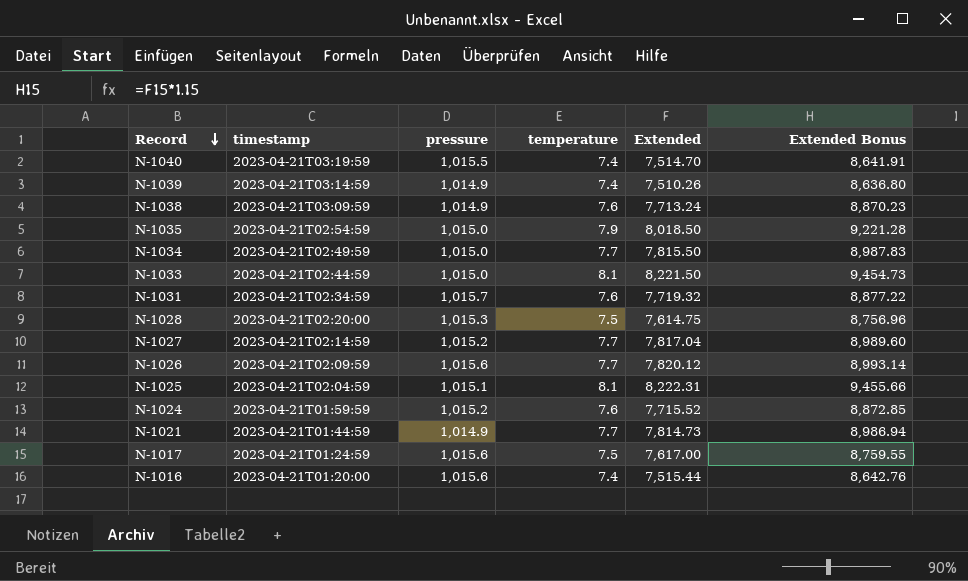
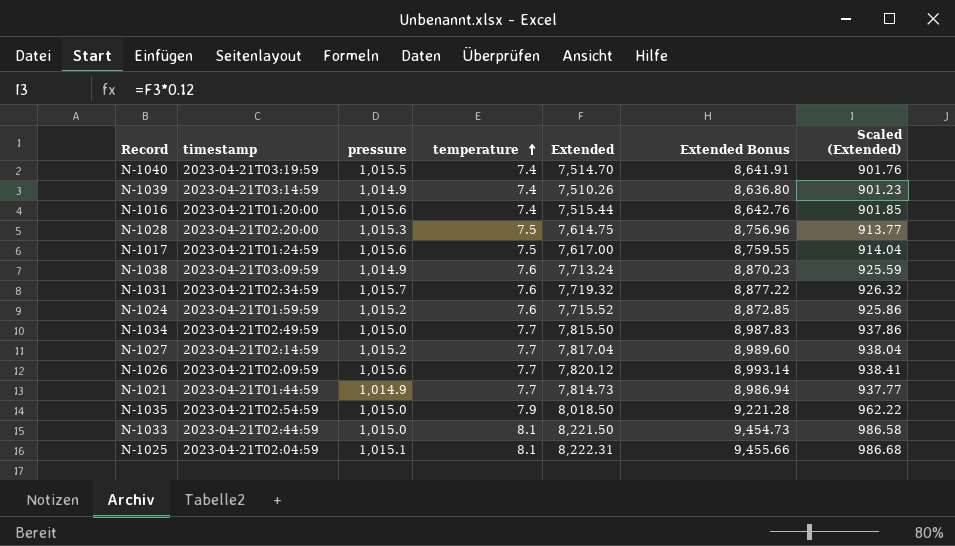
row order: Record descending -> temperature ascending
column Scaled (Extended) | formula: none -> [Extended] * 0.12

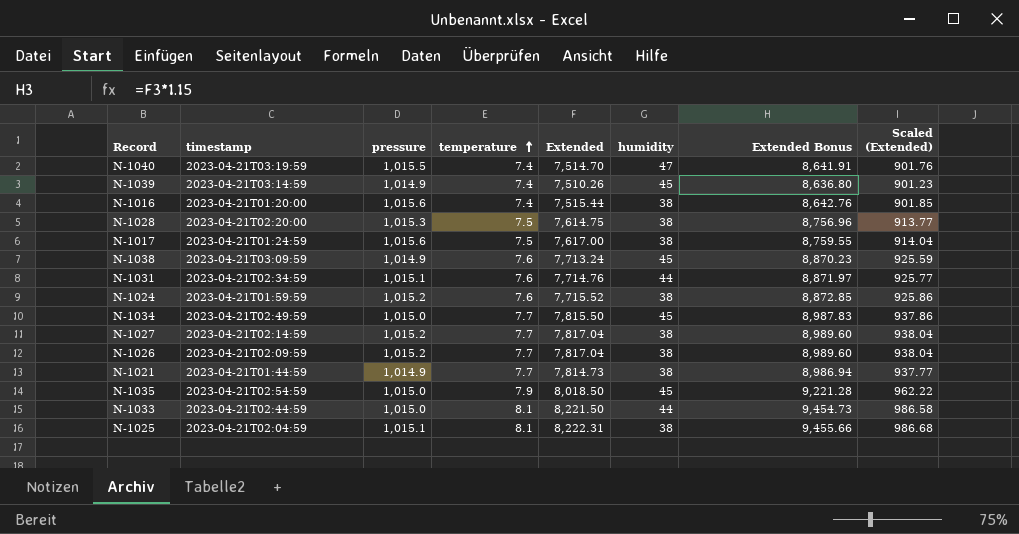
column humidity | position: none -> 6
N-1031 | pressure: 1,015.7 -> 1,015.1
N-1031 | Extended: 7,719.32 -> 7,714.76
N-1031 | Extended Bonus: 8,877.22 -> 8,871.97
N-1031 | Scaled (Extended): 926.32 -> 925.77
N-1026 | pressure: 1,015.6 -> 1,015.2
N-1026 | Extended: 7,820.12 -> 7,817.04
N-1026 | Extended Bonus: 8,993.14 -> 8,989.60
N-1026 | Scaled (Extended): 938.41 -> 938.04

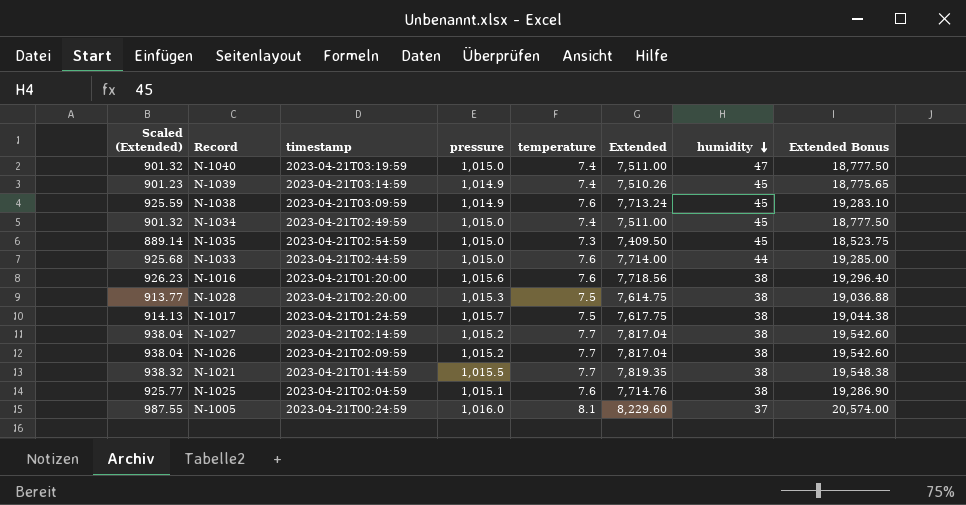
row order: temperature ascending -> humidity descending
column Scaled (Extended) | position: 8 -> 1
column Extended Bonus | formula: [Extended] * 1.15 -> [Extended] * 2.5
row N-1031: 2023-04-21T02:34:59 | 1,015.1 | 7.6 | 7,714.76 | 44 | 8,871.97 | 925.77 -> none
row N-1024: 2023-04-21T01:59:59 | 1,015.2 | 7.6 | 7,715.52 | 38 | 8,872.85 | 925.86 -> none
N-1040 | Scaled (Extended): 901.76 -> 901.32
N-1040 | pressure: 1,015.5 -> 1,015.0
N-1040 | Extended: 7,514.70 -> 7,511.00
N-1034 | Scaled (Extended): 937.86 -> 901.32
N-1034 | temperature: 7.7 -> 7.4
N-1034 | Extended: 7,815.50 -> 7,511.00
N-1035 | Scaled (Extended): 962.22 -> 889.14
N-1035 | temperature: 7.9 -> 7.3
N-1035 | Extended: 8,018.50 -> 7,409.50
N-1033 | Scaled (Extended): 986.58 -> 925.68
N-1033 | temperature: 8.1 -> 7.6
N-1033 | Extended: 8,221.50 -> 7,714.00
N-1016 | Scaled (Extended): 901.85 -> 926.23
N-1016 | temperature: 7.4 -> 7.6
N-1016 | Extended: 7,515.44 -> 7,718.56
N-1017 | Scaled (Extended): 914.04 -> 914.13
N-1017 | pressure: 1,015.6 -> 1,015.7
N-1017 | Extended: 7,617.00 -> 7,617.75
N-1021 | Scaled (Extended): 937.77 -> 938.32
N-1021 | pressure: 1,014.9 -> 1,015.5
N-1021 | Extended: 7,814.73 -> 7,819.35
N-1025 | Scaled (Extended): 986.68 -> 925.77
N-1025 | temperature: 8.1 -> 7.6
N-1025 | Extended: 8,222.31 -> 7,714.76
row N-1005: none -> 987.55 | 2023-04-21T00:24:59 | 1,016.0 | 8.1 | 8,229.60 | 37 | 20,574.00

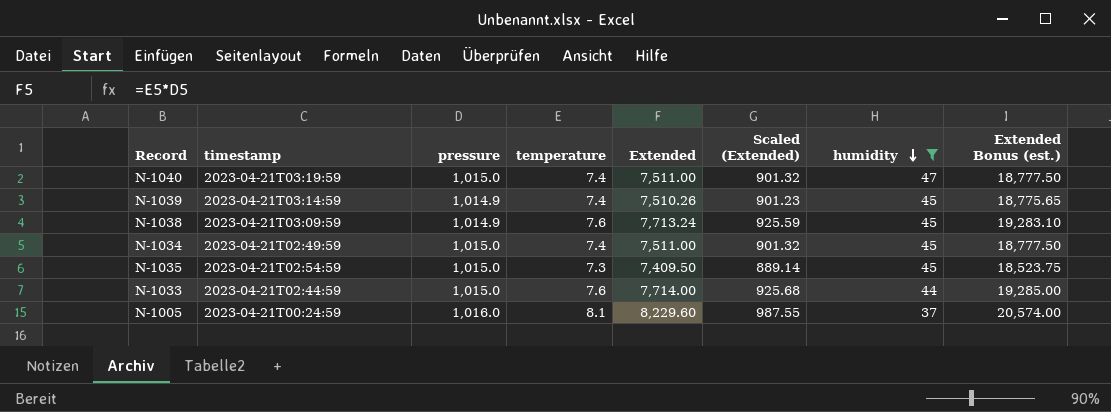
filter: none -> humidity != 38
column Scaled (Extended) | position: 1 -> 6
column name: Extended Bonus -> Extended Bonus (est.)

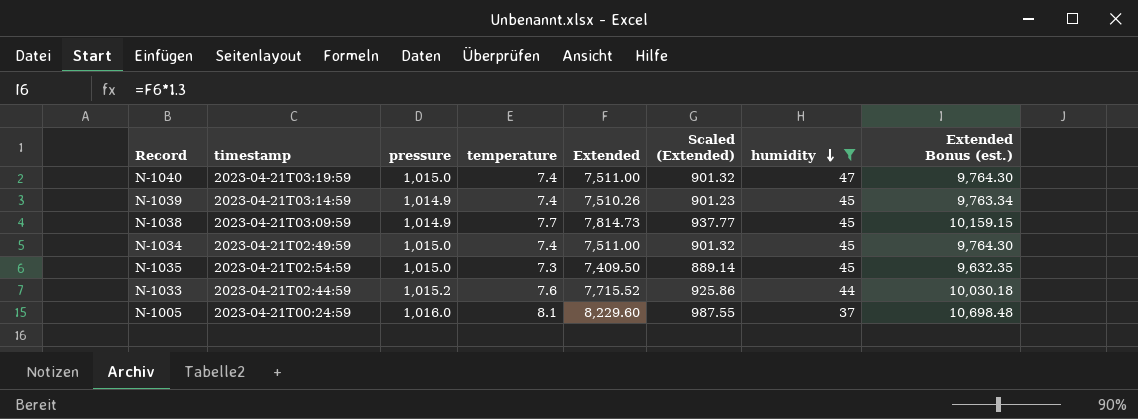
column Extended Bonus (est.) | formula: [Extended] * 2.5 -> [Extended] * 1.3
N-1038 | temperature: 7.6 -> 7.7
N-1038 | Extended: 7,713.24 -> 7,814.73
N-1038 | Scaled (Extended): 925.59 -> 937.77
N-1033 | pressure: 1,015.0 -> 1,015.2
N-1033 | Extended: 7,714.00 -> 7,715.52
N-1033 | Scaled (Extended): 925.68 -> 925.86

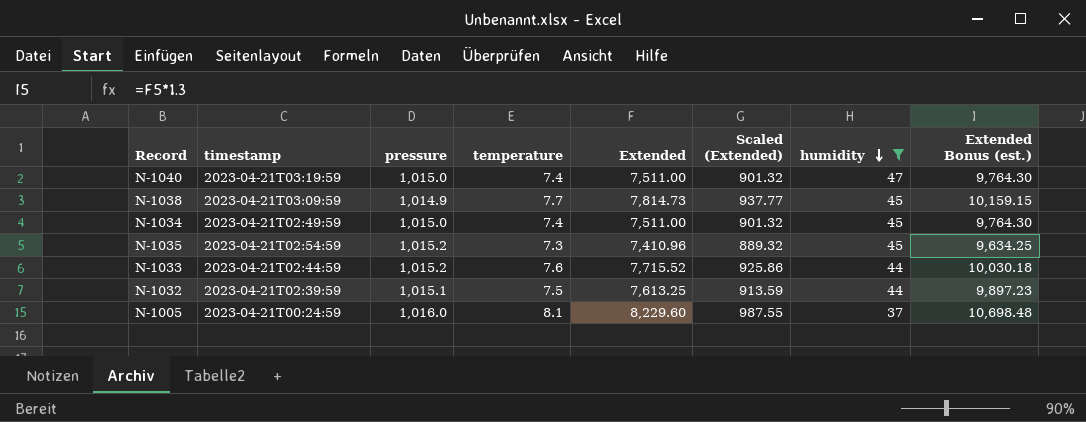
row N-1039: 2023-04-21T03:14:59 | 1,014.9 | 7.4 | 7,510.26 | 901.23 | 45 | 9,763.34 -> none
N-1035 | pressure: 1,015.0 -> 1,015.2
N-1035 | Extended: 7,409.50 -> 7,410.96
N-1035 | Scaled (Extended): 889.14 -> 889.32
N-1035 | Extended Bonus (est.): 9,632.35 -> 9,634.25
row N-1032: none -> 2023-04-21T02:39:59 | 1,015.1 | 7.5 | 7,613.25 | 913.59 | 44 | 9,897.23

